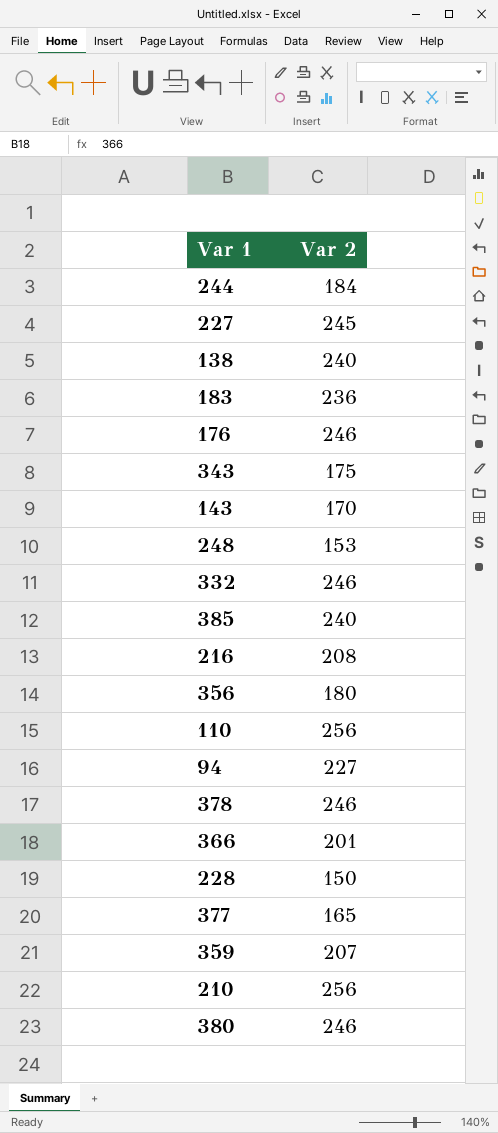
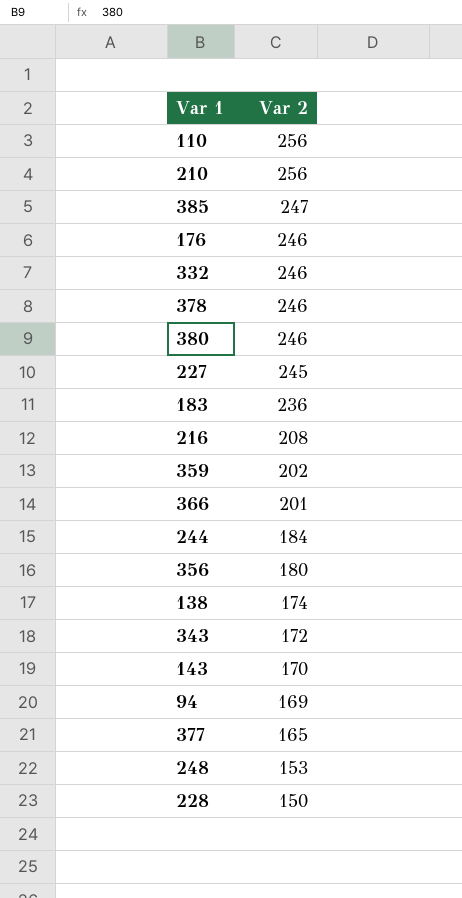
row order: none -> Var 2 descending
385 | Var 2: 240 -> 247
359 | Var 2: 207 -> 202
138 | Var 2: 240 -> 174
343 | Var 2: 175 -> 172
94 | Var 2: 227 -> 169

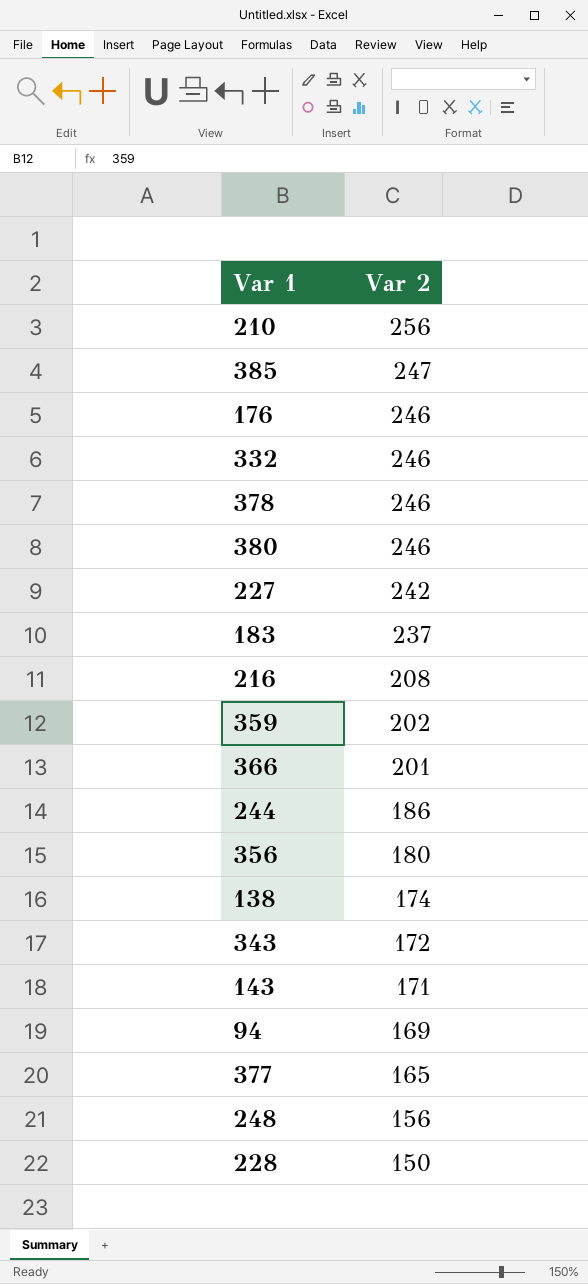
row 110: 256 -> none
227 | Var 2: 245 -> 242
183 | Var 2: 236 -> 237
244 | Var 2: 184 -> 186
143 | Var 2: 170 -> 171
248 | Var 2: 153 -> 156

